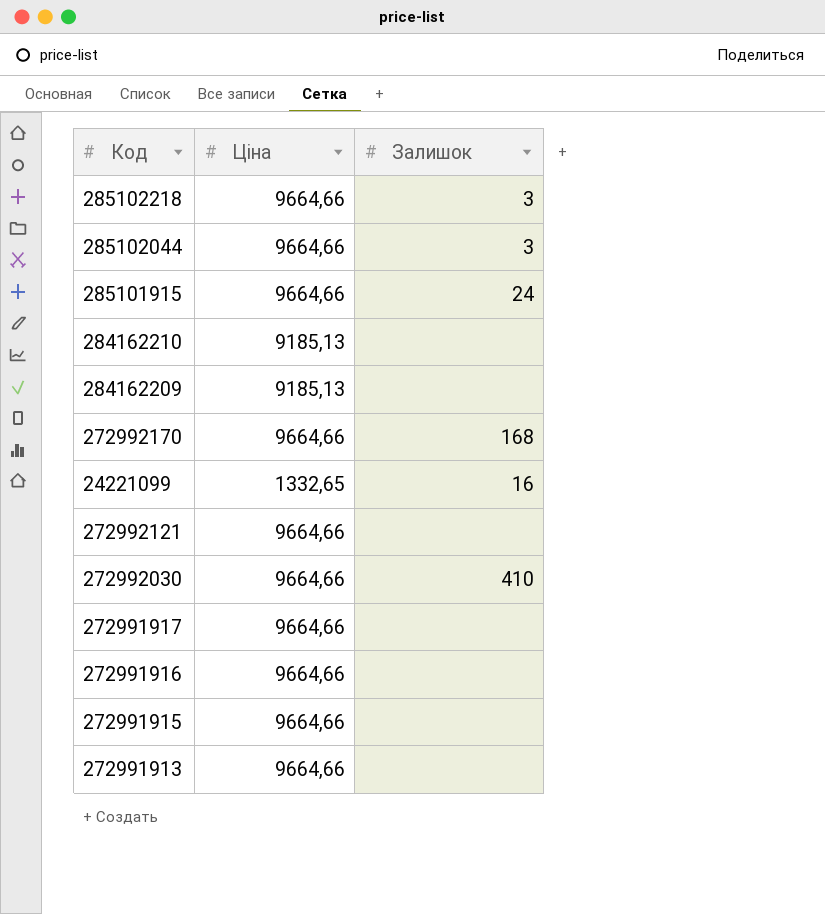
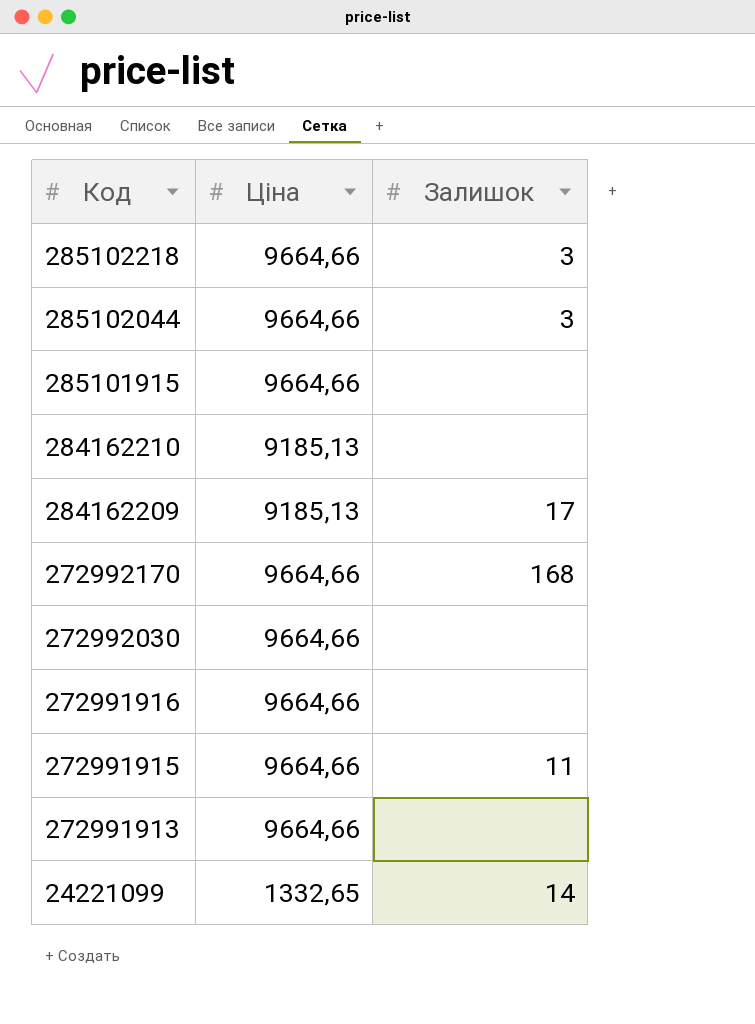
row order: none -> Код descending
row 272992121: 9664,66 | none -> none
row 272991917: 9664,66 | none -> none
285101915 | Залишок: 24 -> none
284162209 | Залишок: none -> 17
272992030 | Залишок: 410 -> none
272991915 | Залишок: none -> 11
24221099 | Залишок: 16 -> 14

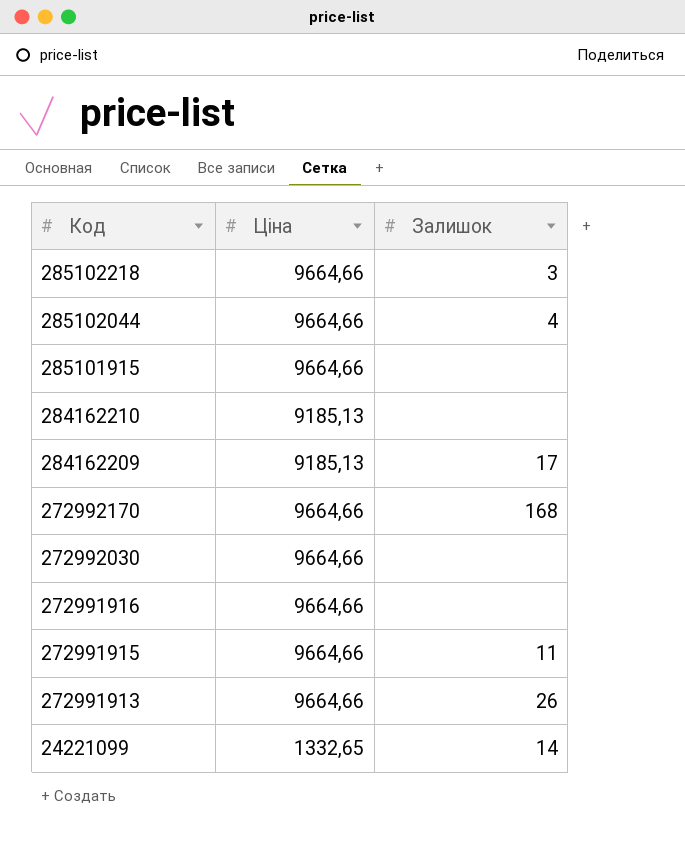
285102044 | Залишок: 3 -> 4
272991913 | Залишок: none -> 26

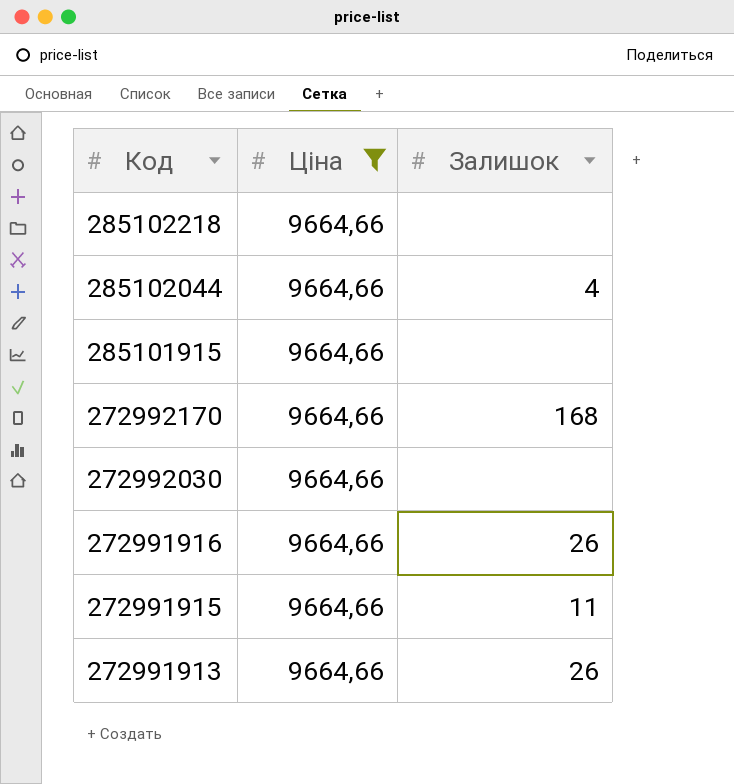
filter: none -> Ціна = 9664,66
285102218 | Залишок: 3 -> none
272991916 | Залишок: none -> 26

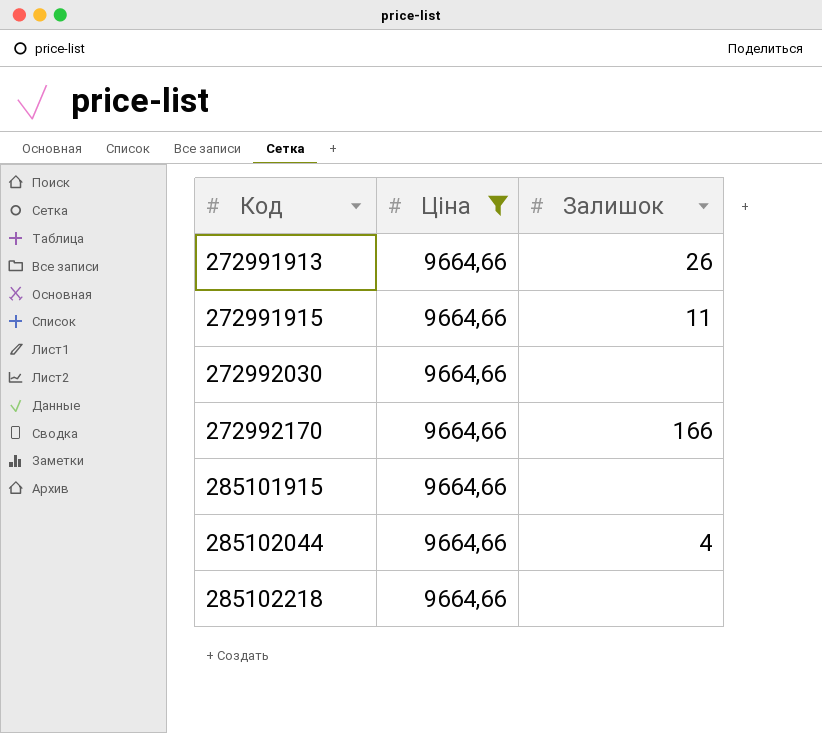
row order: Код descending -> Код ascending
row 272991916: 9664,66 | 26 -> none
272992170 | Залишок: 168 -> 166

